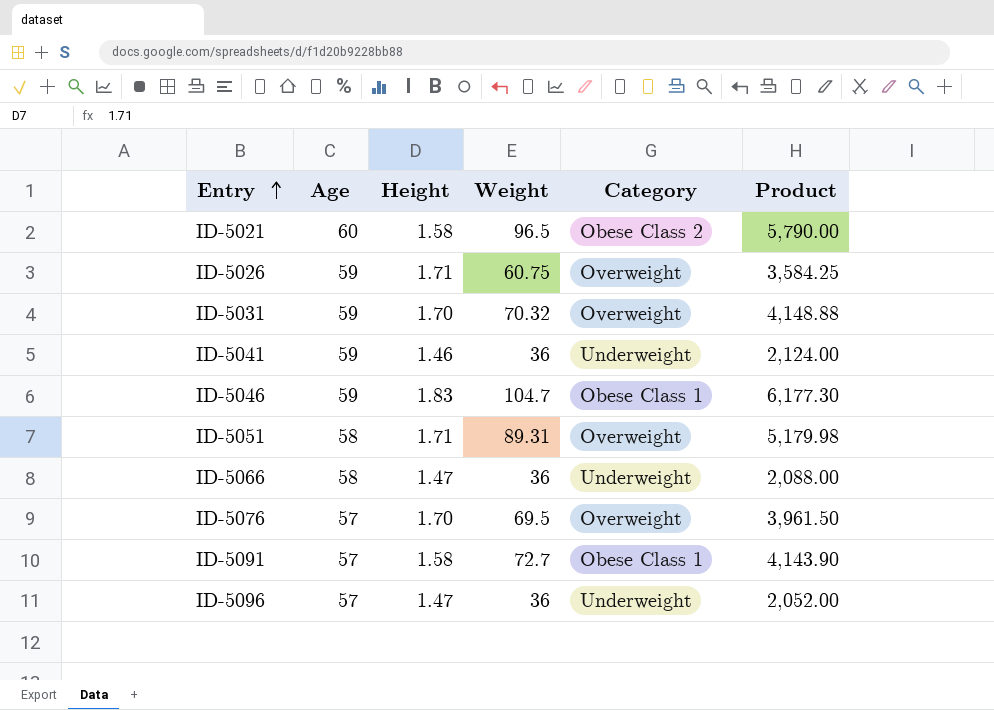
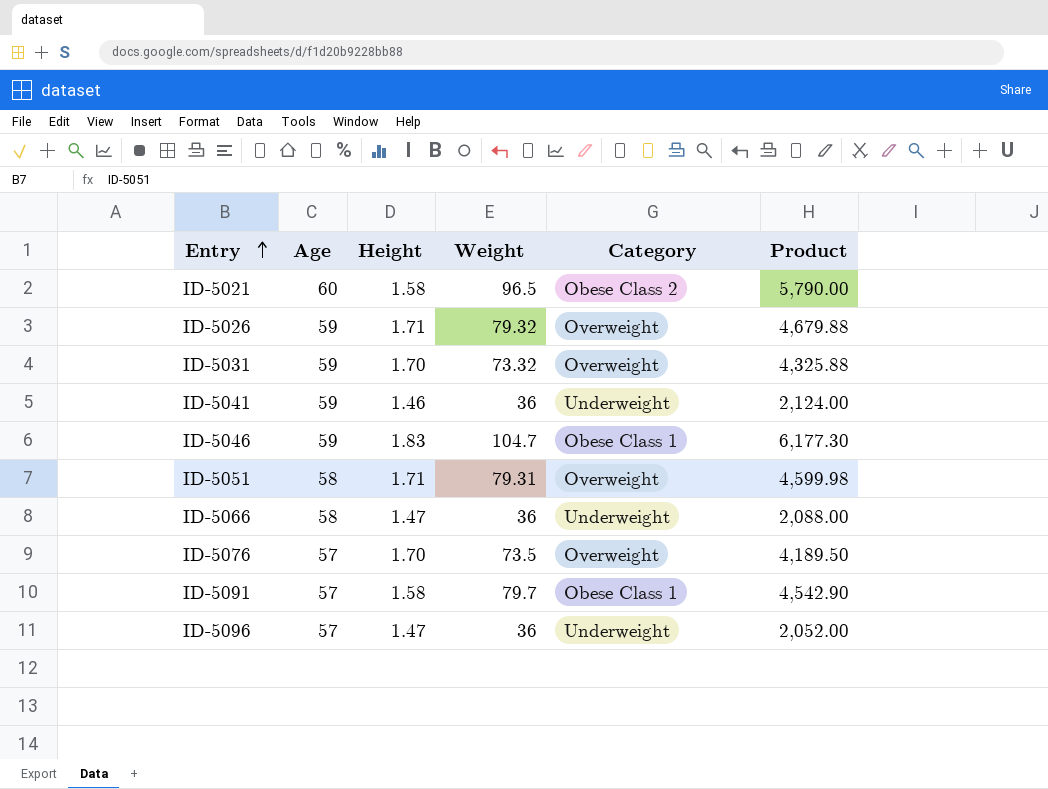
ID-5026 | Weight: 60.75 -> 79.32
ID-5026 | Product: 3,584.25 -> 4,679.88
ID-5031 | Weight: 70.32 -> 73.32
ID-5031 | Product: 4,148.88 -> 4,325.88
ID-5051 | Weight: 89.31 -> 79.31
ID-5051 | Product: 5,179.98 -> 4,599.98
ID-5076 | Weight: 69.5 -> 73.5
ID-5076 | Product: 3,961.50 -> 4,189.50
ID-5091 | Weight: 72.7 -> 79.7
ID-5091 | Product: 4,143.90 -> 4,542.90

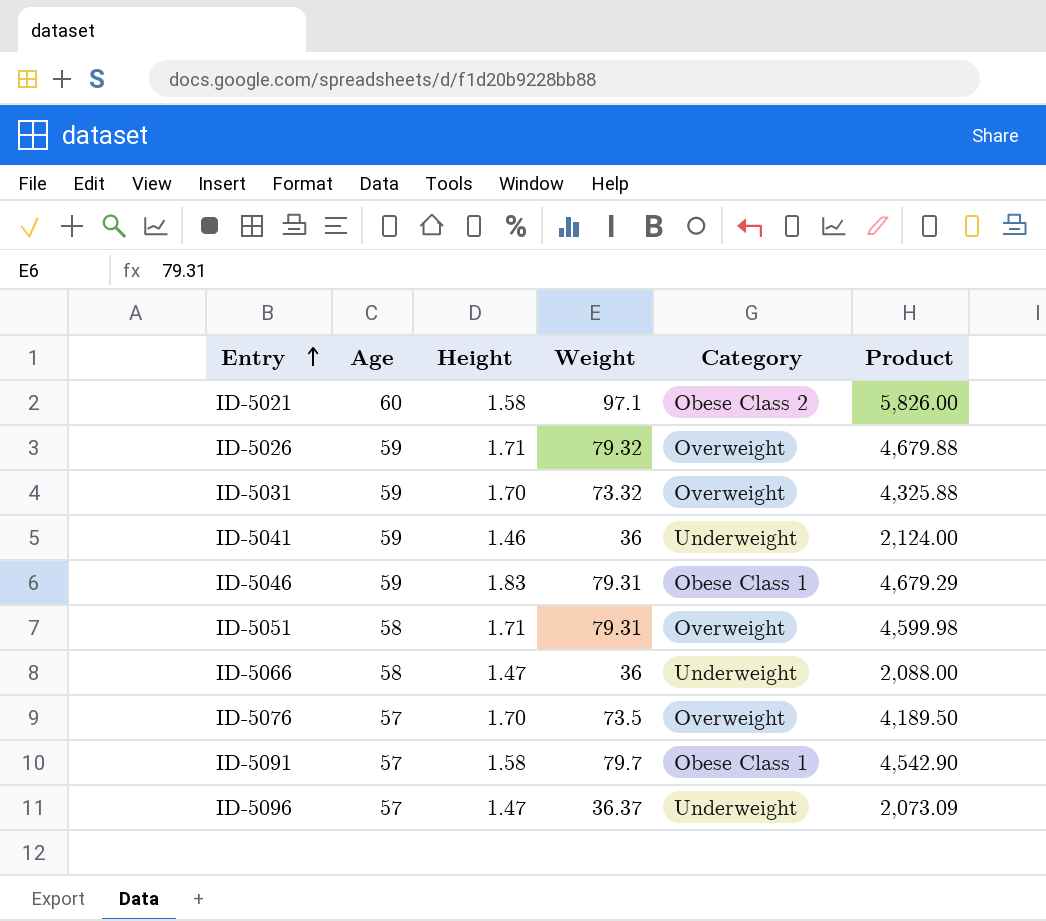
ID-5021 | Weight: 96.5 -> 97.1
ID-5021 | Product: 5,790.00 -> 5,826.00
ID-5046 | Weight: 104.7 -> 79.31
ID-5046 | Product: 6,177.30 -> 4,679.29
ID-5096 | Weight: 36 -> 36.37
ID-5096 | Product: 2,052.00 -> 2,073.09

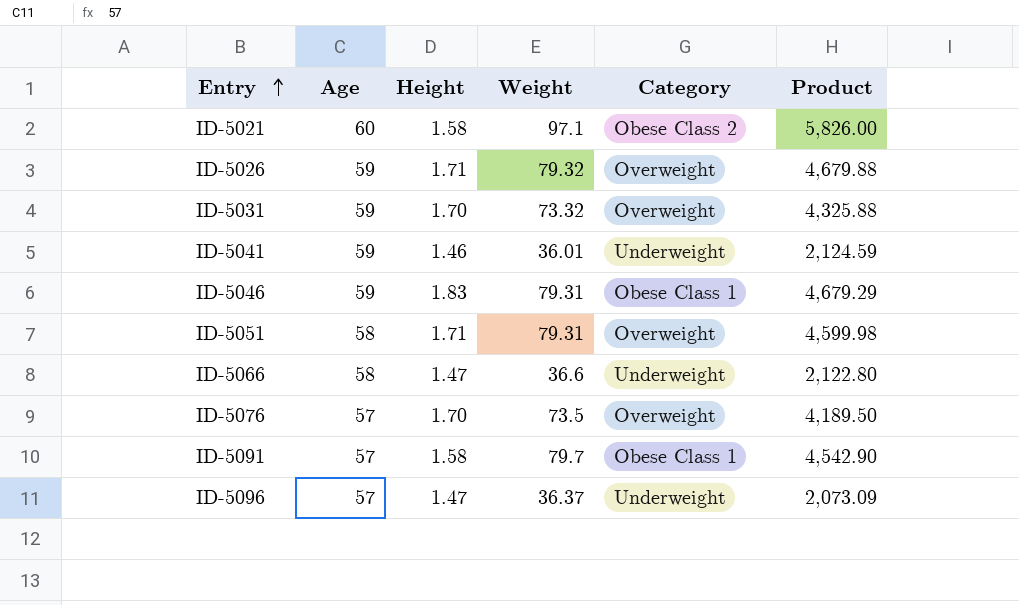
ID-5041 | Weight: 36 -> 36.01
ID-5041 | Product: 2,124.00 -> 2,124.59
ID-5066 | Weight: 36 -> 36.6
ID-5066 | Product: 2,088.00 -> 2,122.80

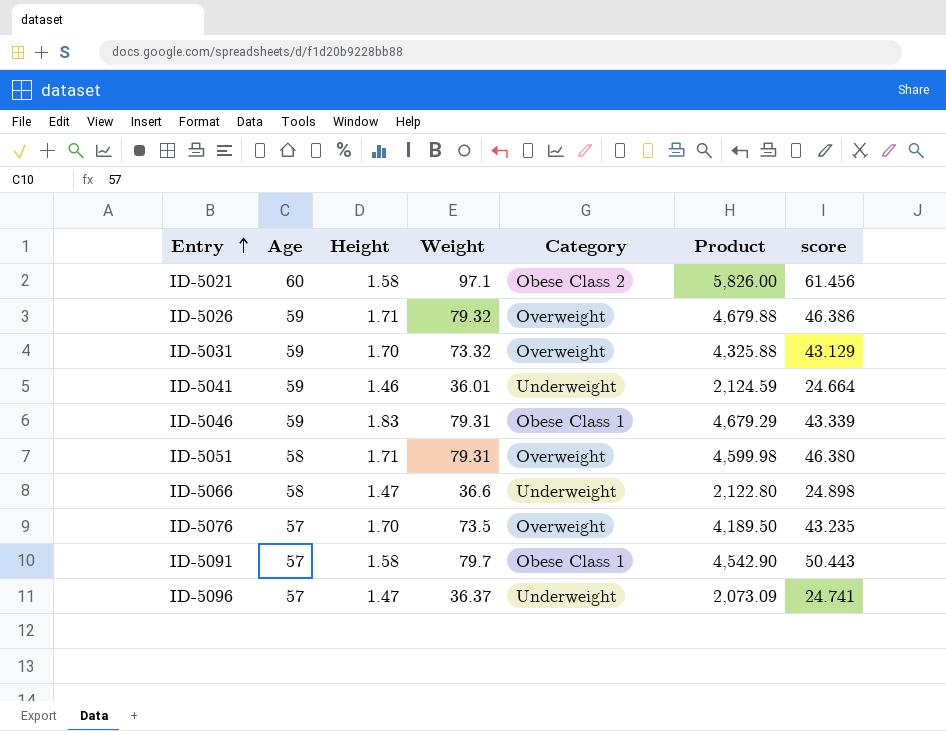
column score | formula: none -> [Weight] / [Height]

